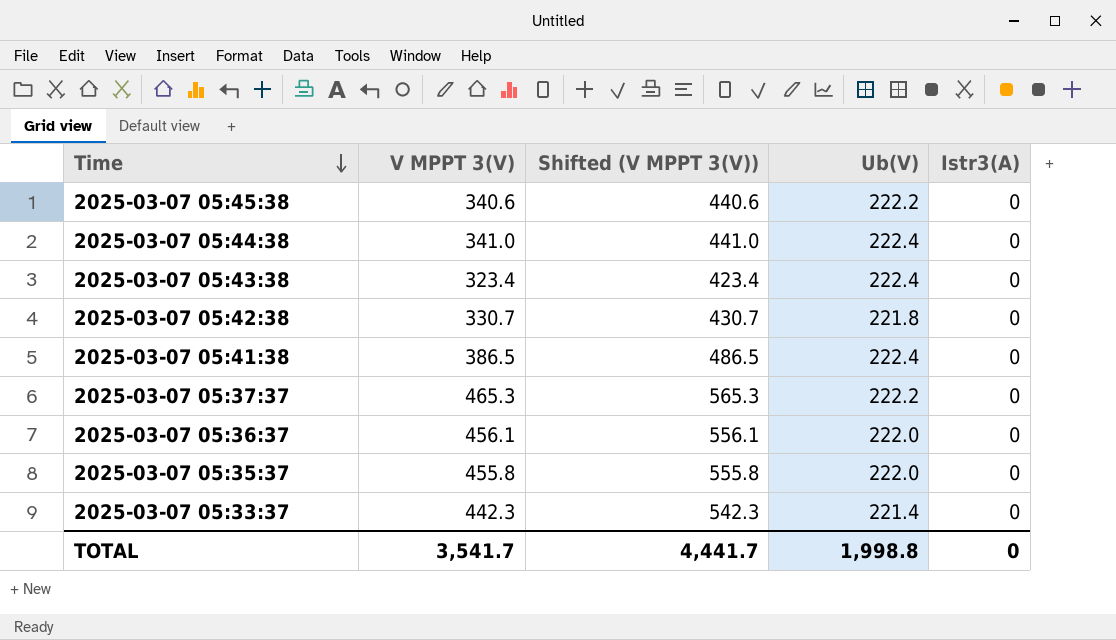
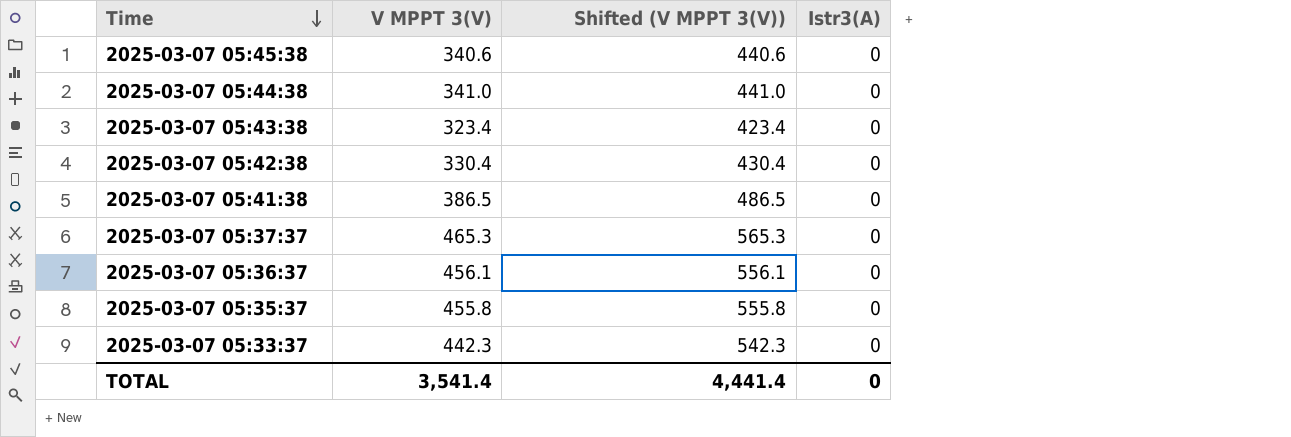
column Ub(V) | position: 4 -> none
2025-03-07 05:42:38 | V MPPT 3(V): 330.7 -> 330.4
2025-03-07 05:42:38 | Shifted (V MPPT 3(V)): 430.7 -> 430.4
TOTAL | V MPPT 3(V): 3,541.7 -> 3,541.4
TOTAL | Shifted (V MPPT 3(V)): 4,441.7 -> 4,441.4

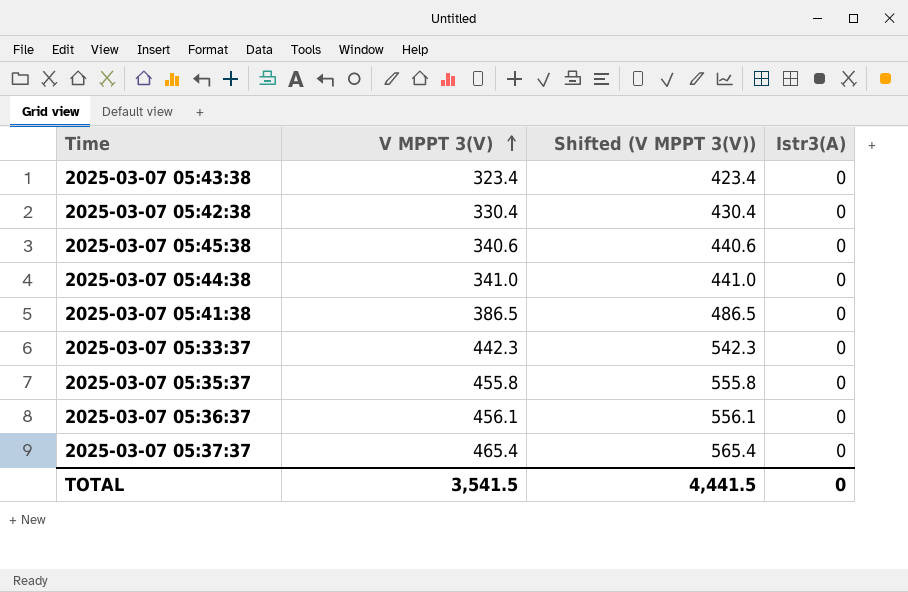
row order: Time descending -> V MPPT 3(V) ascending
2025-03-07 05:37:37 | V MPPT 3(V): 465.3 -> 465.4
2025-03-07 05:37:37 | Shifted (V MPPT 3(V)): 565.3 -> 565.4
TOTAL | V MPPT 3(V): 3,541.4 -> 3,541.5
TOTAL | Shifted (V MPPT 3(V)): 4,441.4 -> 4,441.5

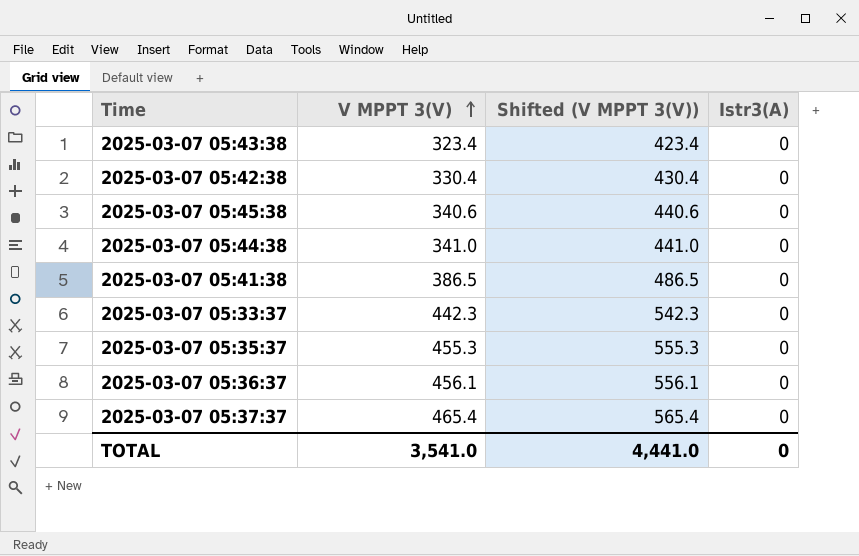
2025-03-07 05:35:37 | V MPPT 3(V): 455.8 -> 455.3
2025-03-07 05:35:37 | Shifted (V MPPT 3(V)): 555.8 -> 555.3
TOTAL | V MPPT 3(V): 3,541.5 -> 3,541.0
TOTAL | Shifted (V MPPT 3(V)): 4,441.5 -> 4,441.0

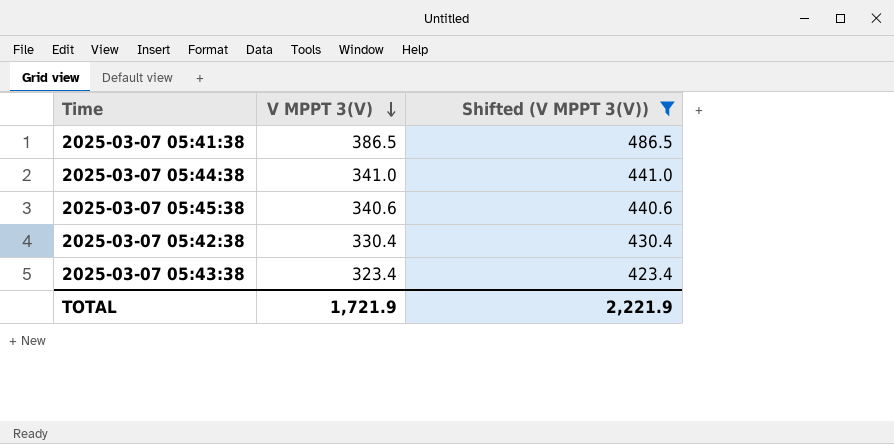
filter: none -> Shifted (V MPPT 3(V)) <= 486.5
row order: V MPPT 3(V) ascending -> V MPPT 3(V) descending
column Istr3(A) | position: 4 -> none
TOTAL | V MPPT 3(V): 3,541.0 -> 1,721.9
TOTAL | Shifted (V MPPT 3(V)): 4,441.0 -> 2,221.9

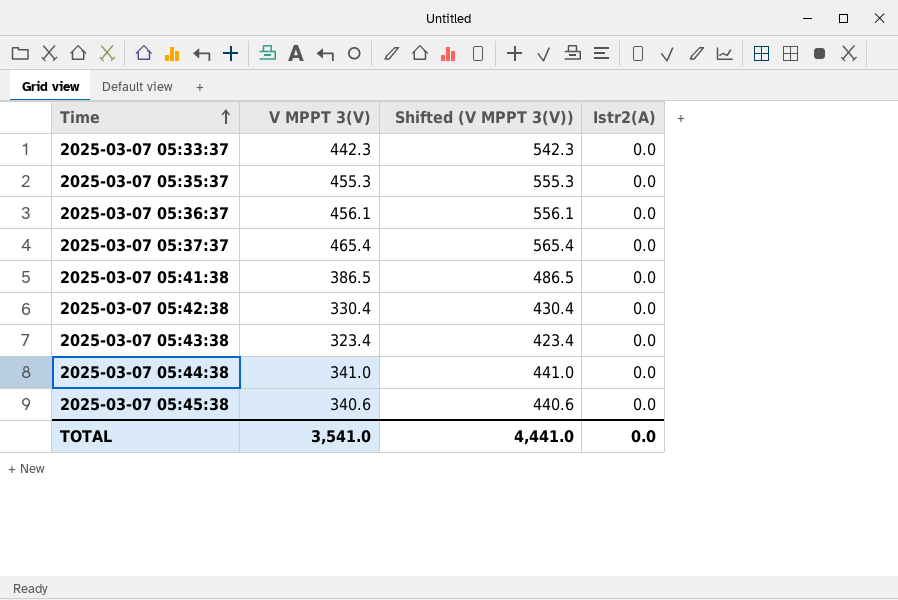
filter: Shifted (V MPPT 3(V)) <= 486.5 -> none
row order: V MPPT 3(V) descending -> Time ascending
column Istr2(A) | position: none -> 4
TOTAL | V MPPT 3(V): 1,721.9 -> 3,541.0
TOTAL | Shifted (V MPPT 3(V)): 2,221.9 -> 4,441.0

